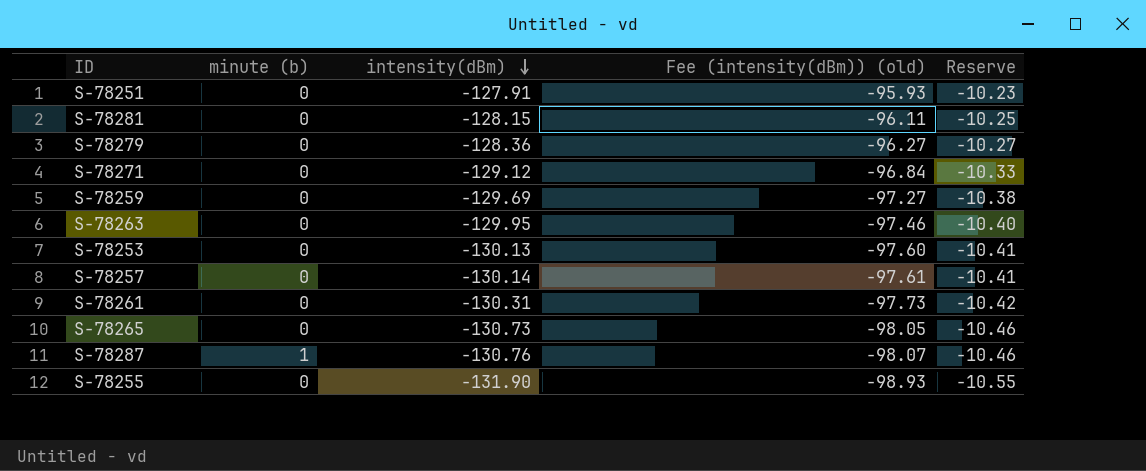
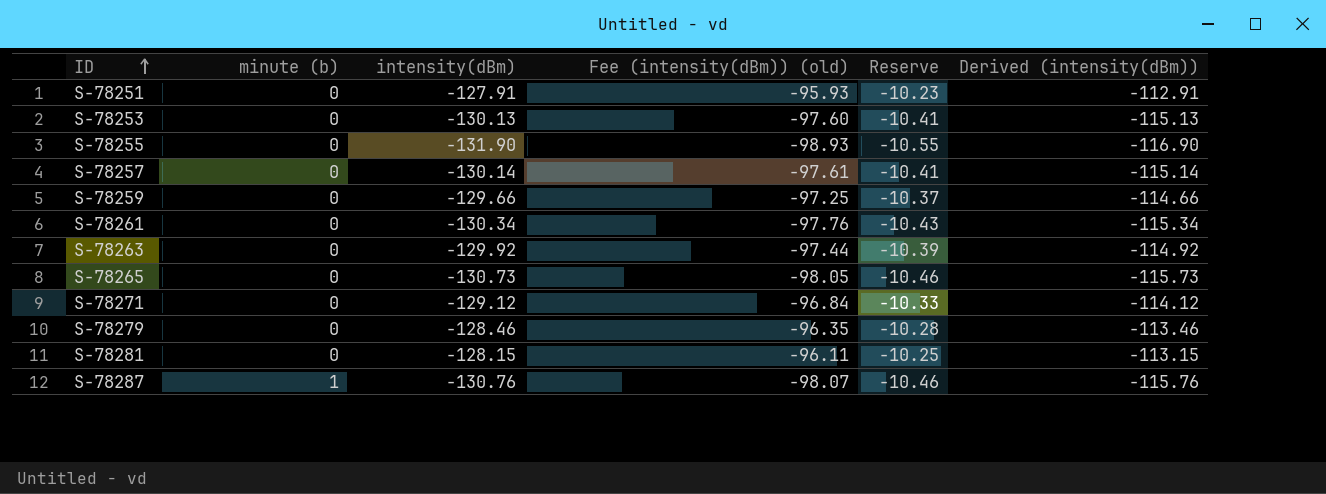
row order: intensity(dBm) descending -> ID ascending
column Derived (intensity(dBm)) | formula: none -> [intensity(dBm)] + 15
S-78259 | intensity(dBm): -129.69 -> -129.66
S-78259 | Fee (intensity(dBm)) (old): -97.27 -> -97.25
S-78259 | Reserve: -10.38 -> -10.37
S-78261 | intensity(dBm): -130.31 -> -130.34
S-78261 | Fee (intensity(dBm)) (old): -97.73 -> -97.76
S-78261 | Reserve: -10.42 -> -10.43
S-78263 | intensity(dBm): -129.95 -> -129.92
S-78263 | Fee (intensity(dBm)) (old): -97.46 -> -97.44
S-78263 | Reserve: -10.40 -> -10.39
S-78279 | intensity(dBm): -128.36 -> -128.46
S-78279 | Fee (intensity(dBm)) (old): -96.27 -> -96.35
S-78279 | Reserve: -10.27 -> -10.28

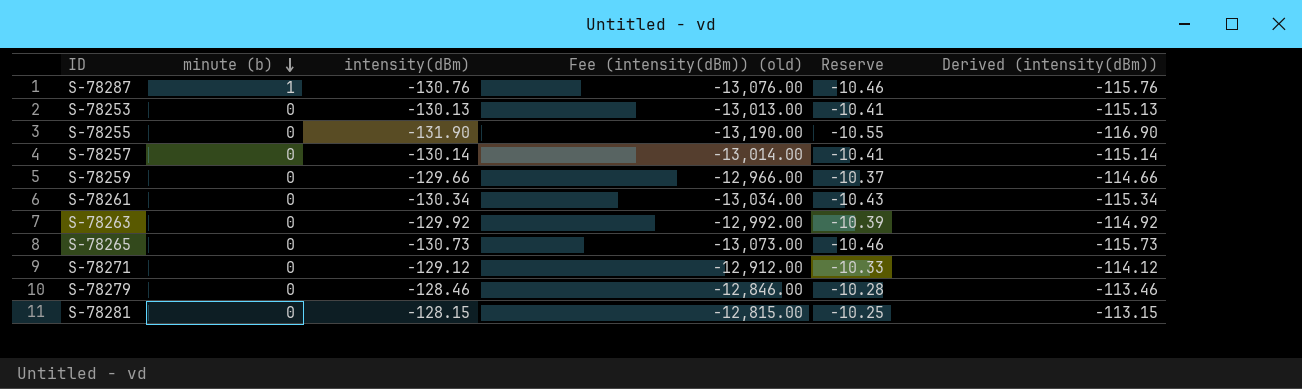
row order: ID ascending -> minute (b) descending
column Fee (intensity(dBm)) (old) | formula: [intensity(dBm)] * 0.75 -> [intensity(dBm)] * 100
row S-78251: 0 | -127.91 | -95.93 | -10.23 | -112.91 -> none

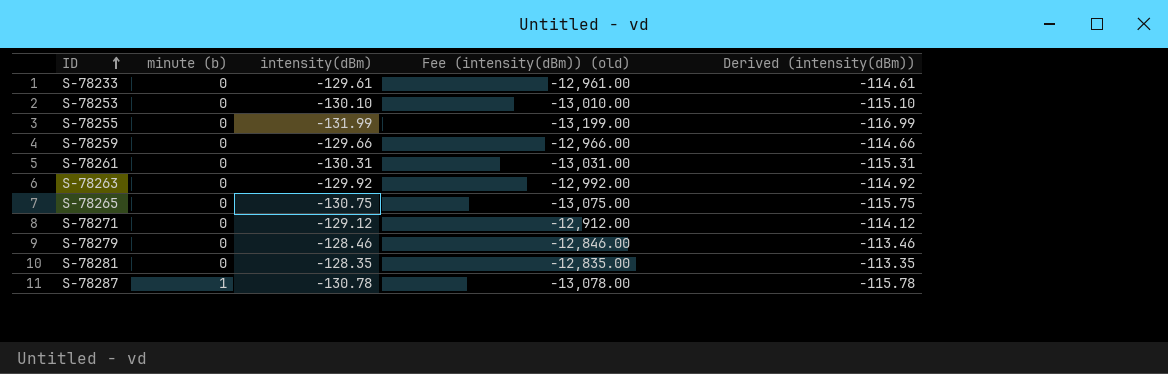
row order: minute (b) descending -> ID ascending
column Reserve | formula: [intensity(dBm)] * 0.08 -> none
row S-78257: 0 | -130.14 | -13,014.00 | -10.41 | -115.14 -> none
row S-78233: none -> 0 | -129.61 | -12,961.00 | -114.61
S-78253 | intensity(dBm): -130.13 -> -130.10
S-78253 | Fee (intensity(dBm)) (old): -13,013.00 -> -13,010.00
S-78253 | Derived (intensity(dBm)): -115.13 -> -115.10
S-78255 | intensity(dBm): -131.90 -> -131.99
S-78255 | Fee (intensity(dBm)) (old): -13,190.00 -> -13,199.00
S-78255 | Derived (intensity(dBm)): -116.90 -> -116.99
S-78261 | intensity(dBm): -130.34 -> -130.31
S-78261 | Fee (intensity(dBm)) (old): -13,034.00 -> -13,031.00
S-78261 | Derived (intensity(dBm)): -115.34 -> -115.31
S-78265 | intensity(dBm): -130.73 -> -130.75
S-78265 | Fee (intensity(dBm)) (old): -13,073.00 -> -13,075.00
S-78265 | Derived (intensity(dBm)): -115.73 -> -115.75
S-78281 | intensity(dBm): -128.15 -> -128.35
S-78281 | Fee (intensity(dBm)) (old): -12,815.00 -> -12,835.00
S-78281 | Derived (intensity(dBm)): -113.15 -> -113.35
S-78287 | intensity(dBm): -130.76 -> -130.78
S-78287 | Fee (intensity(dBm)) (old): -13,076.00 -> -13,078.00
S-78287 | Derived (intensity(dBm)): -115.76 -> -115.78

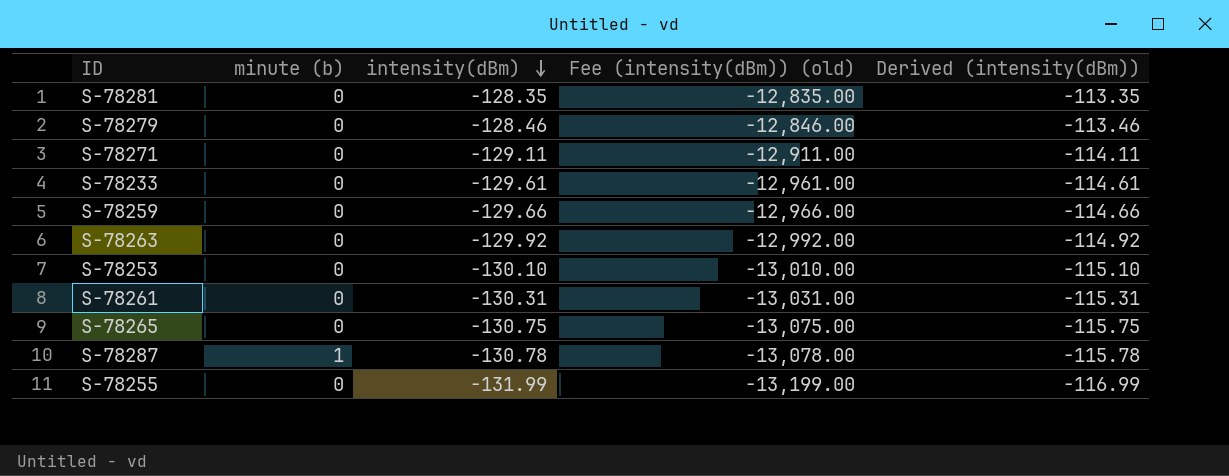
row order: ID ascending -> intensity(dBm) descending
S-78271 | intensity(dBm): -129.12 -> -129.11
S-78271 | Fee (intensity(dBm)) (old): -12,912.00 -> -12,911.00
S-78271 | Derived (intensity(dBm)): -114.12 -> -114.11

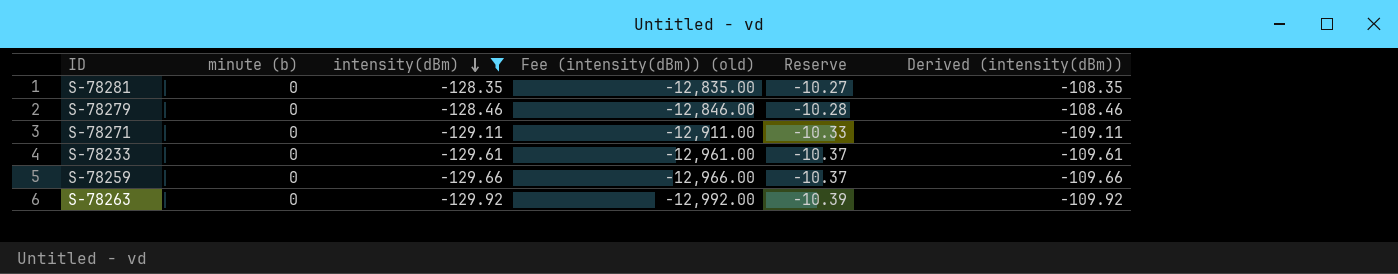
filter: none -> intensity(dBm) >= -129.92
column Reserve | formula: none -> [intensity(dBm)] * 0.08
column Derived (intensity(dBm)) | formula: [intensity(dBm)] + 15 -> [intensity(dBm)] + 20

